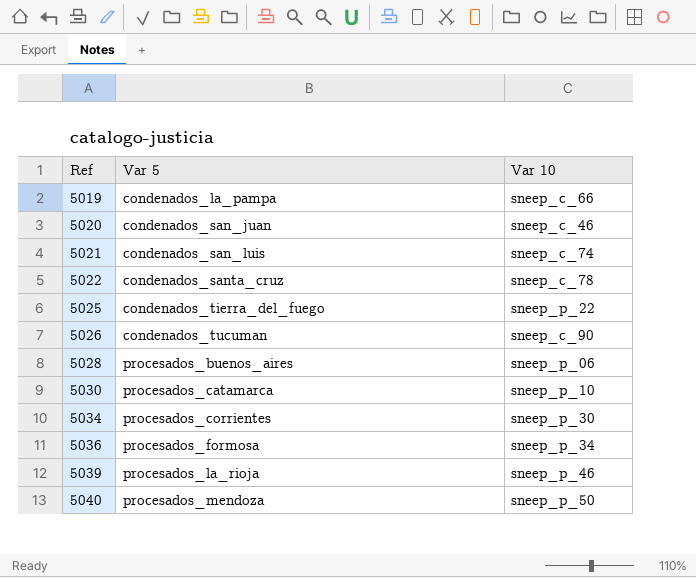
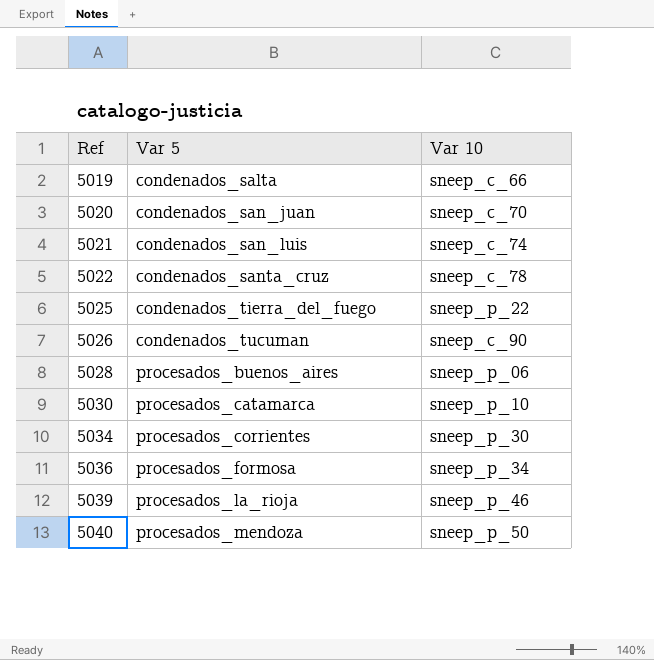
5019 | Var 5: condenados_la_pampa -> condenados_salta
5020 | Var 10: sneep_c_46 -> sneep_c_70

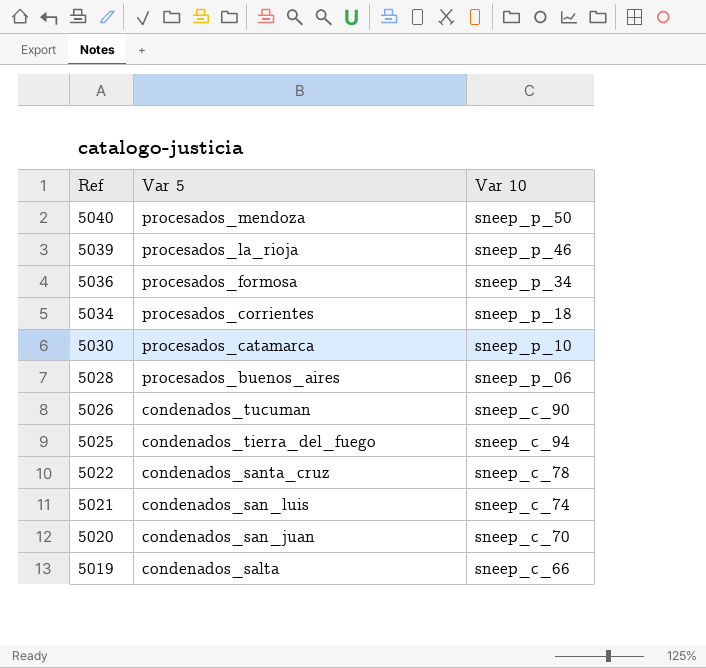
row order: Ref ascending -> Ref descending
5034 | Var 10: sneep_p_30 -> sneep_p_18
5025 | Var 10: sneep_p_22 -> sneep_c_94

